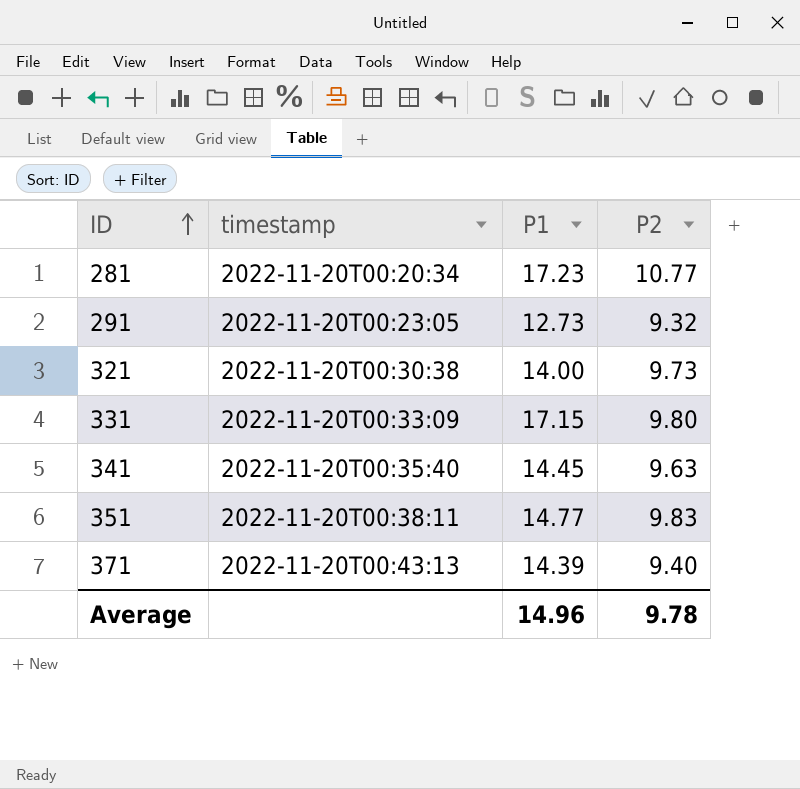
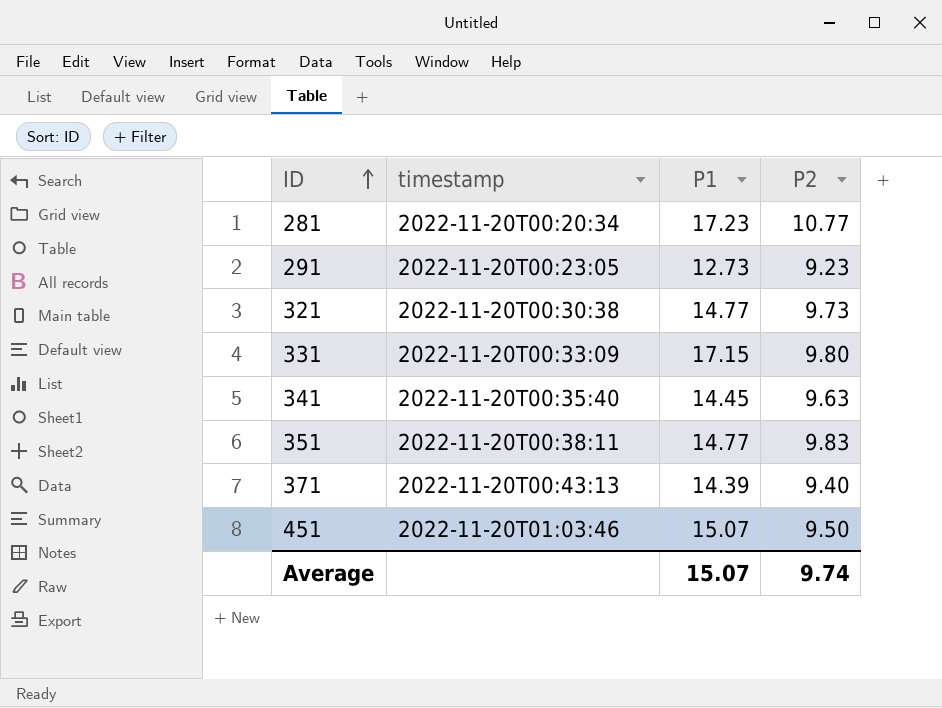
291 | P2: 9.32 -> 9.23
321 | P1: 14.00 -> 14.77
row 451: none -> 2022-11-20T01:03:46 | 15.07 | 9.50
Average | P1: 14.96 -> 15.07
Average | P2: 9.78 -> 9.74

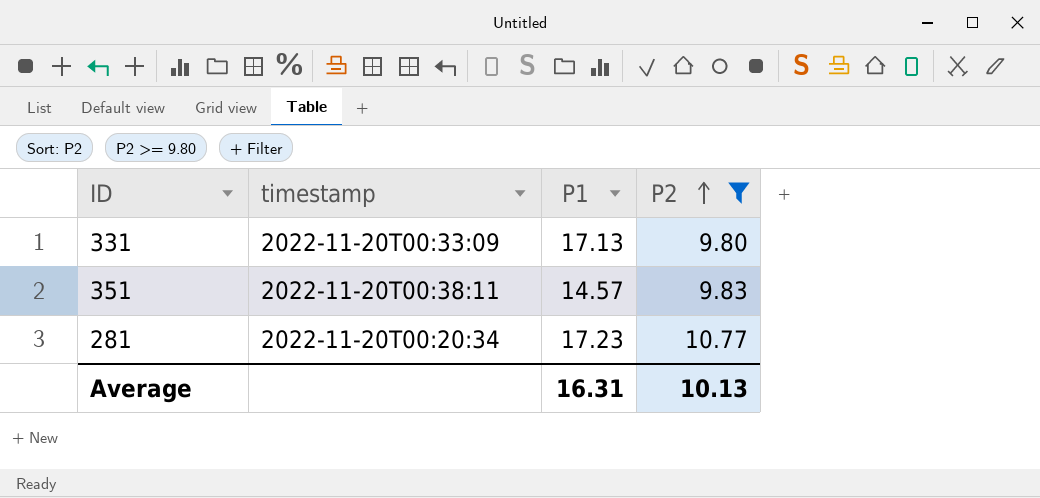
filter: none -> P2 >= 9.80
row order: ID ascending -> P2 ascending
331 | P1: 17.15 -> 17.13
351 | P1: 14.77 -> 14.57
Average | P1: 15.07 -> 16.31
Average | P2: 9.74 -> 10.13

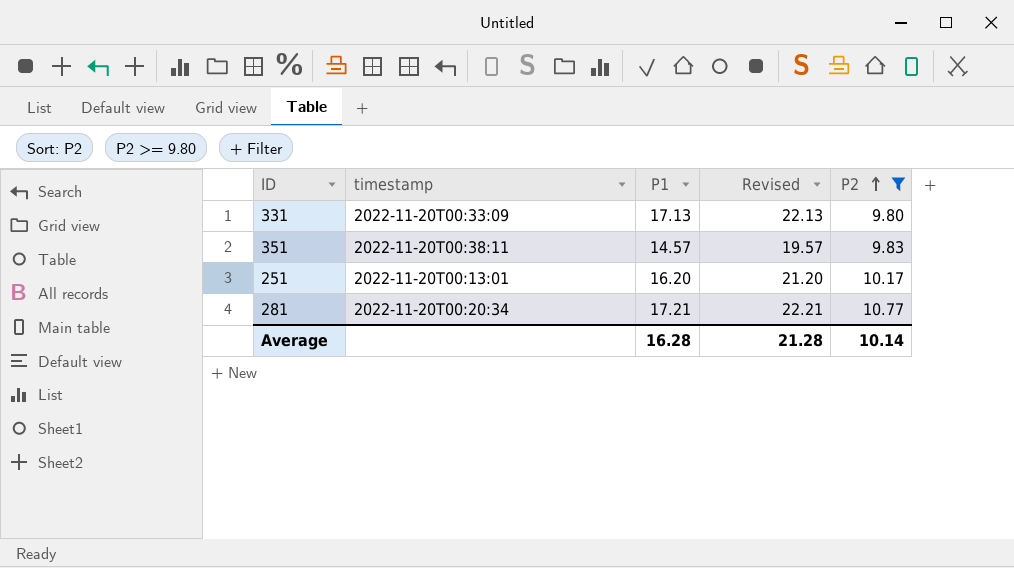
column Revised | formula: none -> [P1] + 5
row 251: none -> 2022-11-20T00:13:01 | 16.20 | 21.20 | 10.17
281 | P1: 17.23 -> 17.21
Average | P1: 16.31 -> 16.28
Average | P2: 10.13 -> 10.14

